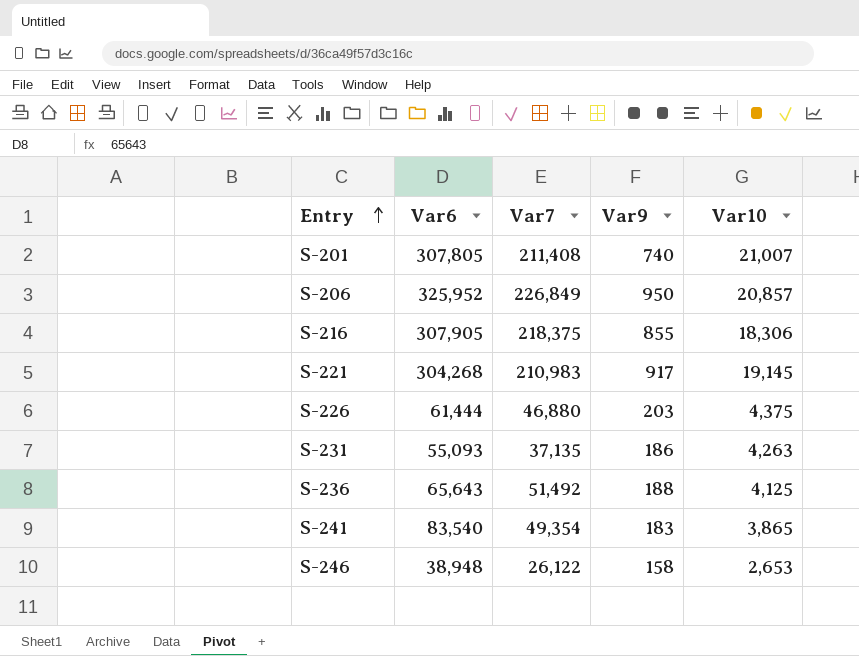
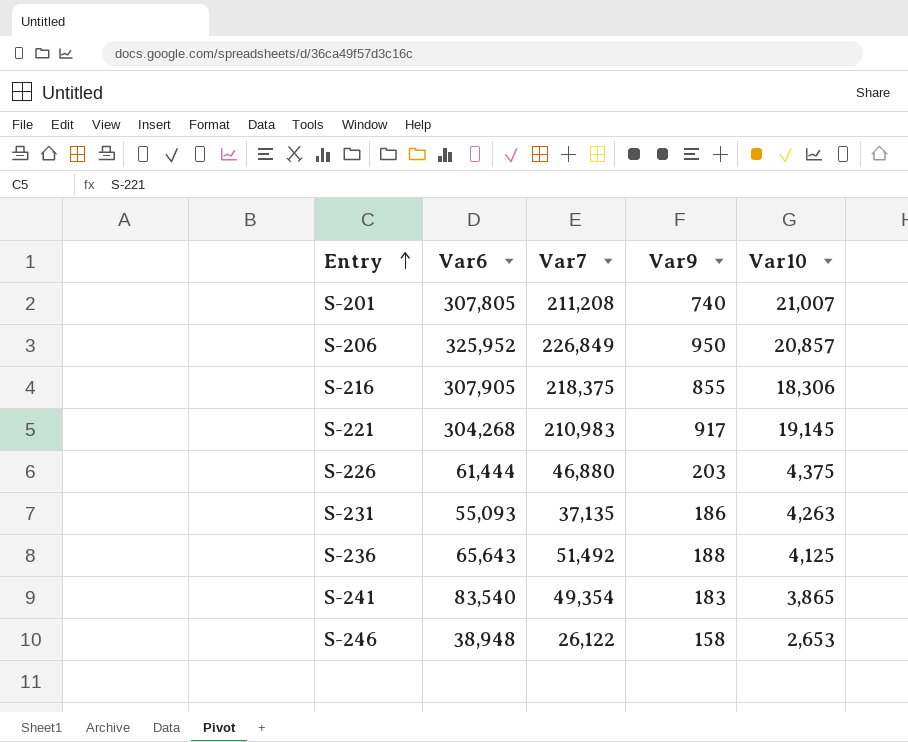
S-201 | Var7: 211,408 -> 211,208

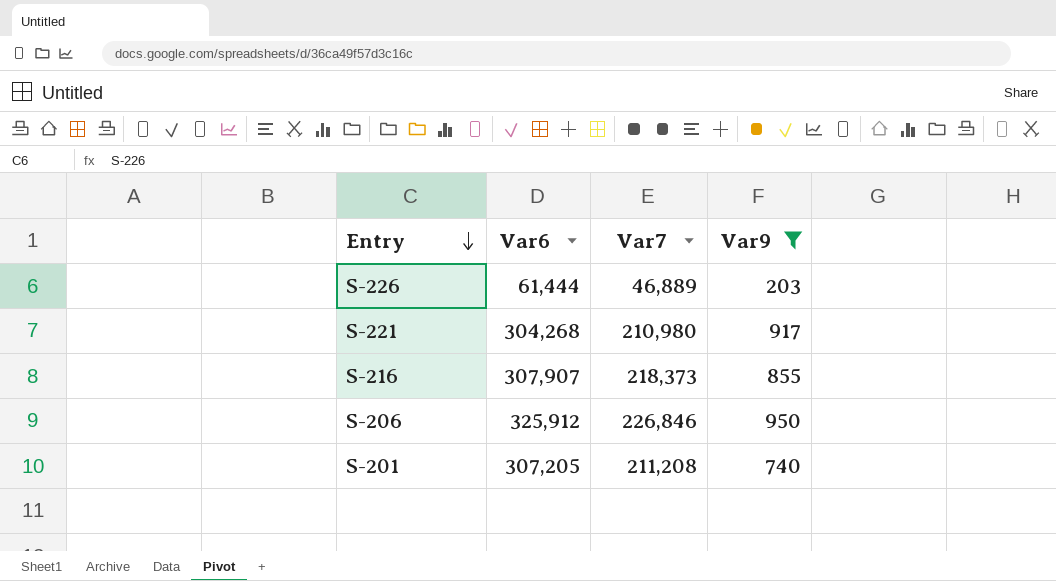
filter: none -> Var9 >= 203
row order: Entry ascending -> Entry descending
column Var10 | position: 5 -> none
S-226 | Var7: 46,880 -> 46,889
S-221 | Var7: 210,983 -> 210,980
S-216 | Var6: 307,905 -> 307,907
S-216 | Var7: 218,375 -> 218,373
S-206 | Var6: 325,952 -> 325,912
S-206 | Var7: 226,849 -> 226,846
S-201 | Var6: 307,805 -> 307,205

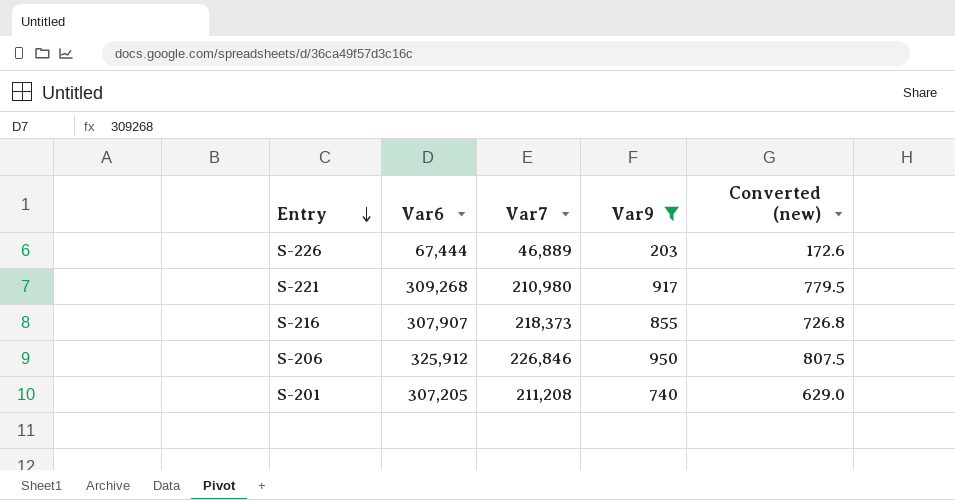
column Converted (new) | formula: none -> [Var9] * 0.85
S-226 | Var6: 61,444 -> 67,444
S-221 | Var6: 304,268 -> 309,268

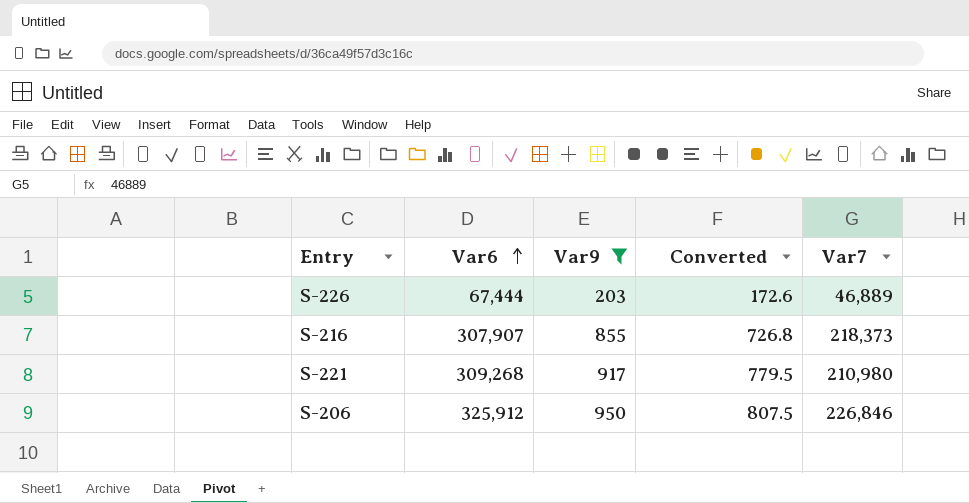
row order: Entry descending -> Var6 ascending
column name: Converted (new) -> Converted
column Var7 | position: 3 -> 5
row S-201: 307,205 | 211,208 | 740 | 629.0 -> none

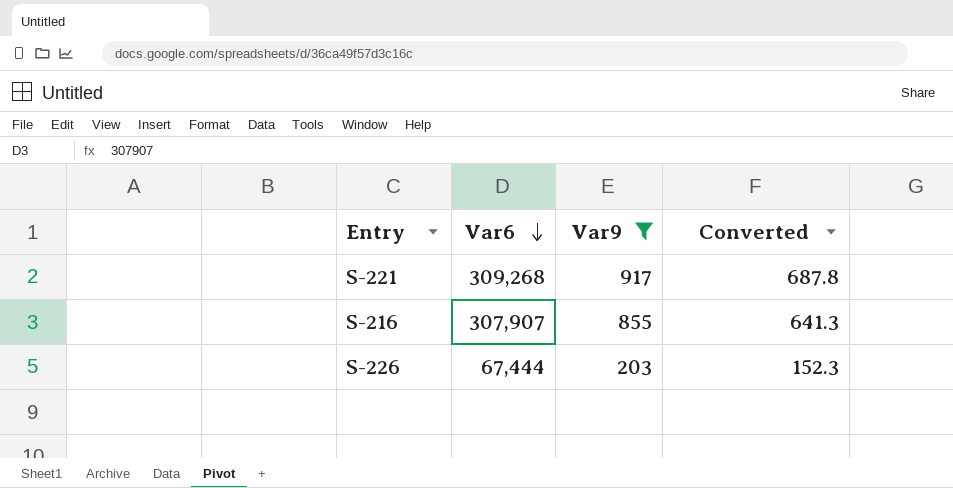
row order: Var6 ascending -> Var6 descending
column Var7 | position: 5 -> none
column Converted | formula: [Var9] * 0.85 -> [Var9] * 0.75
row S-206: 325,912 | 950 | 807.5 | 226,846 -> none

